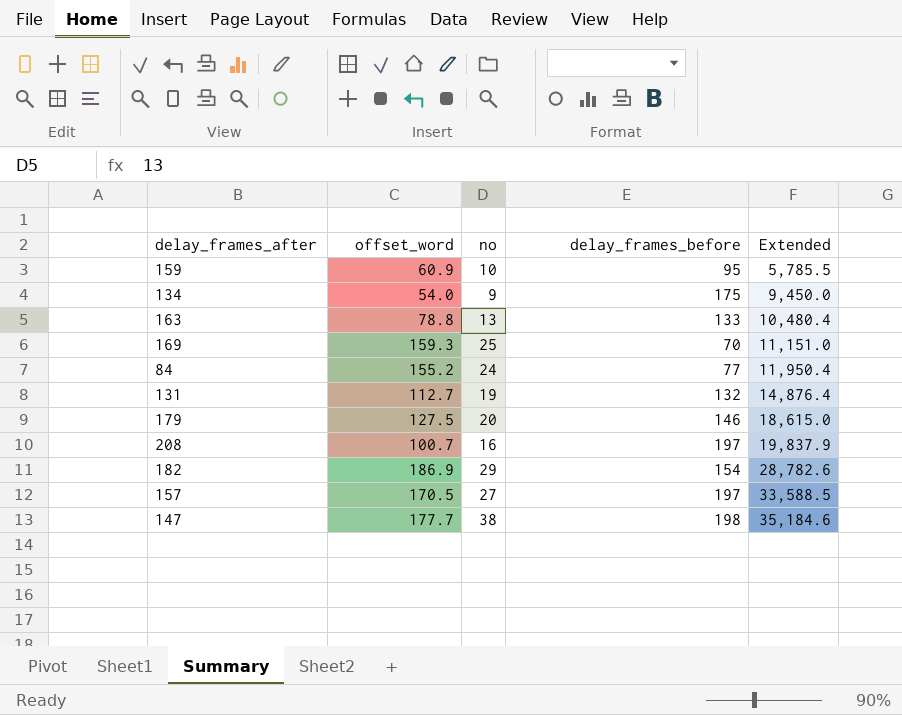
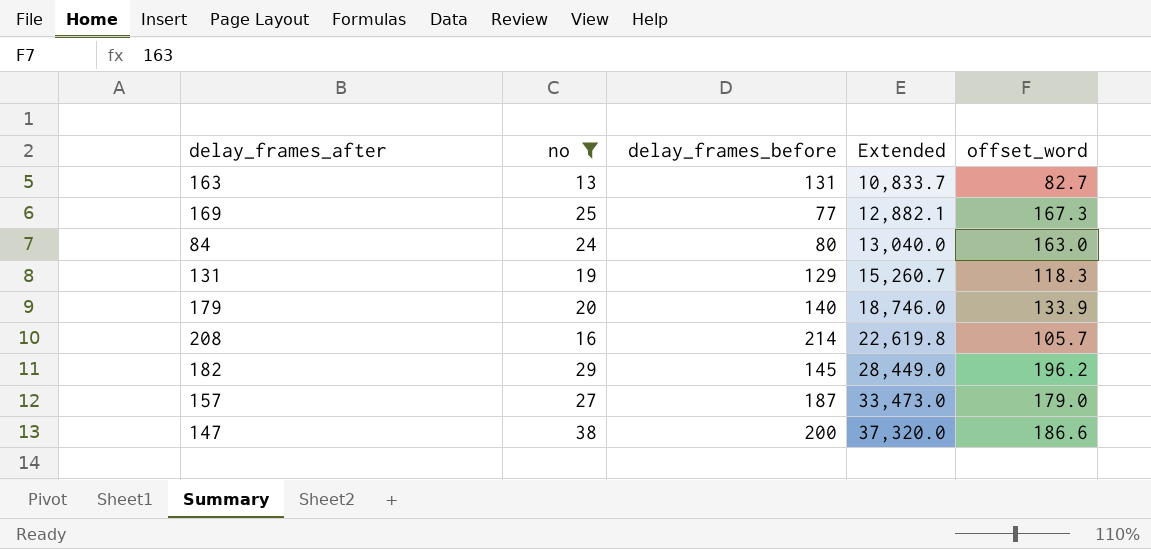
filter: none -> no >= 13
column offset_word | position: 2 -> 5
163 | delay_frames_before: 133 -> 131
163 | Extended: 10,480.4 -> 10,833.7
163 | offset_word: 78.8 -> 82.7
169 | delay_frames_before: 70 -> 77
169 | Extended: 11,151.0 -> 12,882.1
169 | offset_word: 159.3 -> 167.3
84 | delay_frames_before: 77 -> 80
84 | Extended: 11,950.4 -> 13,040.0
84 | offset_word: 155.2 -> 163.0
131 | delay_frames_before: 132 -> 129
131 | Extended: 14,876.4 -> 15,260.7
131 | offset_word: 112.7 -> 118.3
179 | delay_frames_before: 146 -> 140
179 | Extended: 18,615.0 -> 18,746.0
179 | offset_word: 127.5 -> 133.9
208 | delay_frames_before: 197 -> 214
208 | Extended: 19,837.9 -> 22,619.8
208 | offset_word: 100.7 -> 105.7
182 | delay_frames_before: 154 -> 145
182 | Extended: 28,782.6 -> 28,449.0
182 | offset_word: 186.9 -> 196.2
157 | delay_frames_before: 197 -> 187
157 | Extended: 33,588.5 -> 33,473.0
157 | offset_word: 170.5 -> 179.0
147 | delay_frames_before: 198 -> 200
147 | Extended: 35,184.6 -> 37,320.0
147 | offset_word: 177.7 -> 186.6

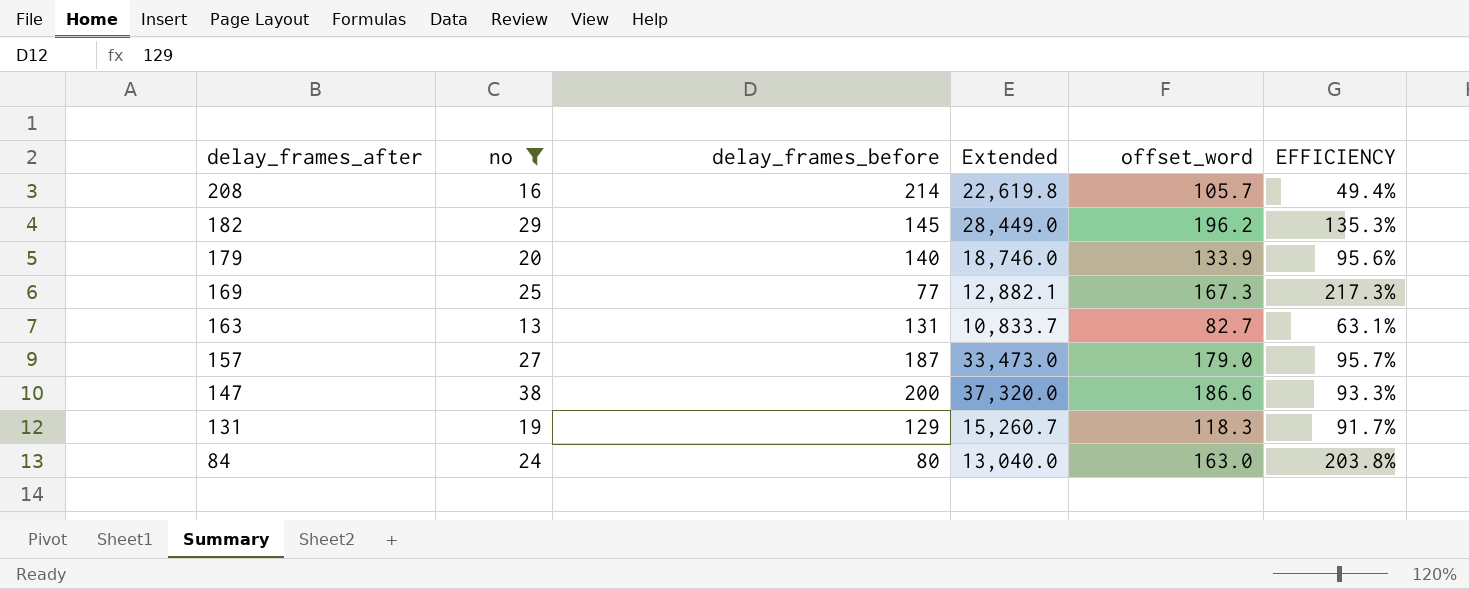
row order: Extended ascending -> delay_frames_after descending
column EFFICIENCY | formula: none -> [offset_word] / [delay_frames_before]

